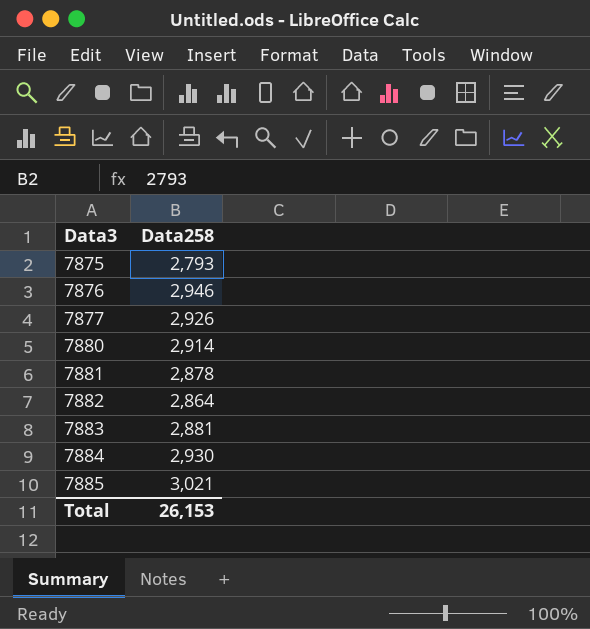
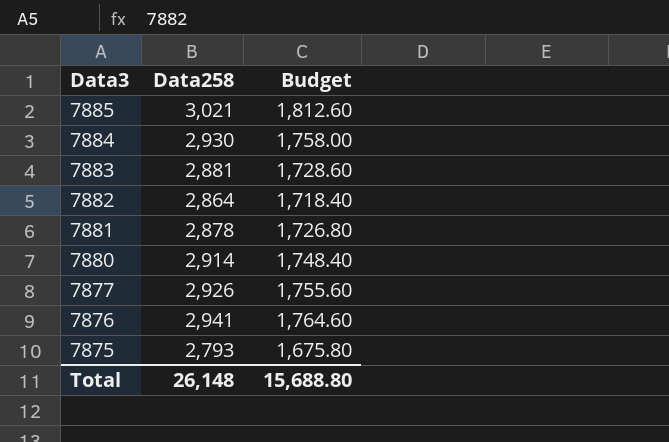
row order: Data3 ascending -> Data3 descending
column Budget | formula: none -> [Data258] * 0.6
7876 | Data258: 2,946 -> 2,941
Total | Data258: 26,153 -> 26,148

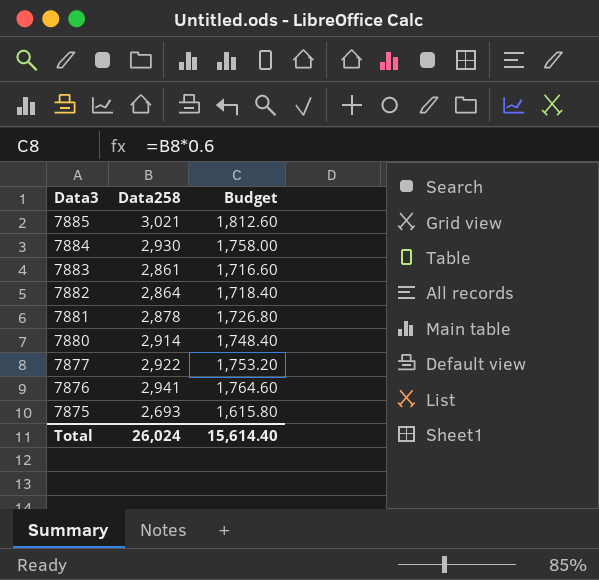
7883 | Data258: 2,881 -> 2,861
7883 | Budget: 1,728.60 -> 1,716.60
7877 | Data258: 2,926 -> 2,922
7877 | Budget: 1,755.60 -> 1,753.20
7875 | Data258: 2,793 -> 2,693
7875 | Budget: 1,675.80 -> 1,615.80
Total | Data258: 26,148 -> 26,024
Total | Budget: 15,688.80 -> 15,614.40

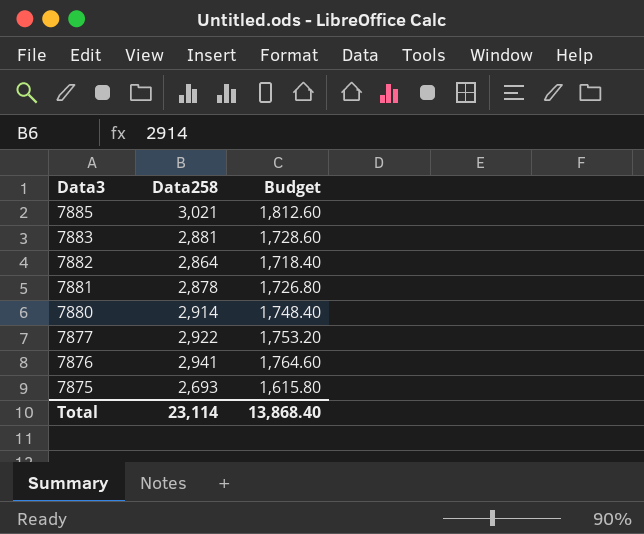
row 7884: 2,930 | 1,758.00 -> none
7883 | Data258: 2,861 -> 2,881
7883 | Budget: 1,716.60 -> 1,728.60
Total | Data258: 26,024 -> 23,114
Total | Budget: 15,614.40 -> 13,868.40

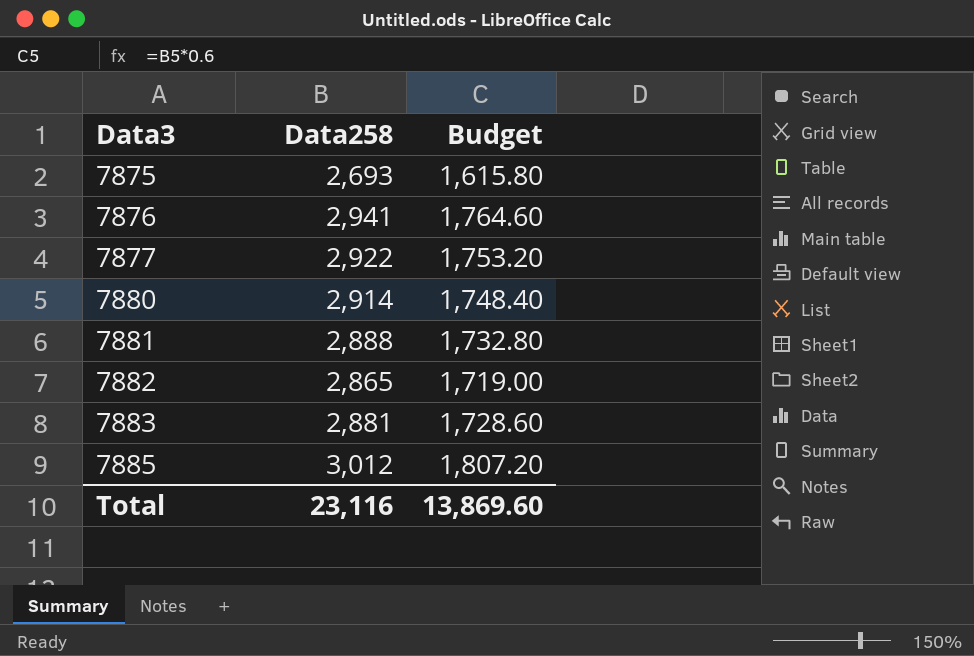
row order: Data3 descending -> Data3 ascending
7881 | Data258: 2,878 -> 2,888
7881 | Budget: 1,726.80 -> 1,732.80
7882 | Data258: 2,864 -> 2,865
7882 | Budget: 1,718.40 -> 1,719.00
7885 | Data258: 3,021 -> 3,012
7885 | Budget: 1,812.60 -> 1,807.20
Total | Data258: 23,114 -> 23,116
Total | Budget: 13,868.40 -> 13,869.60

